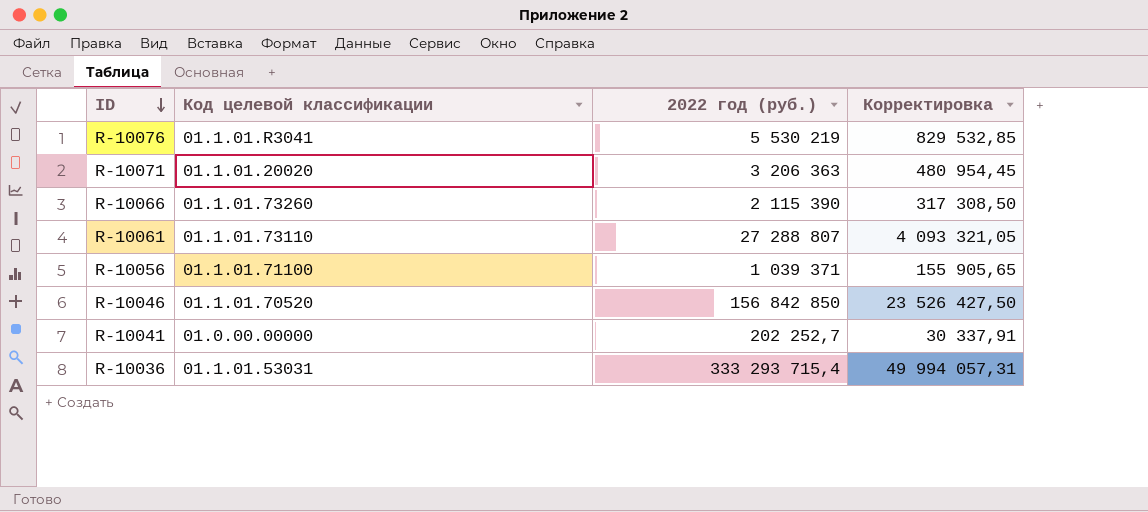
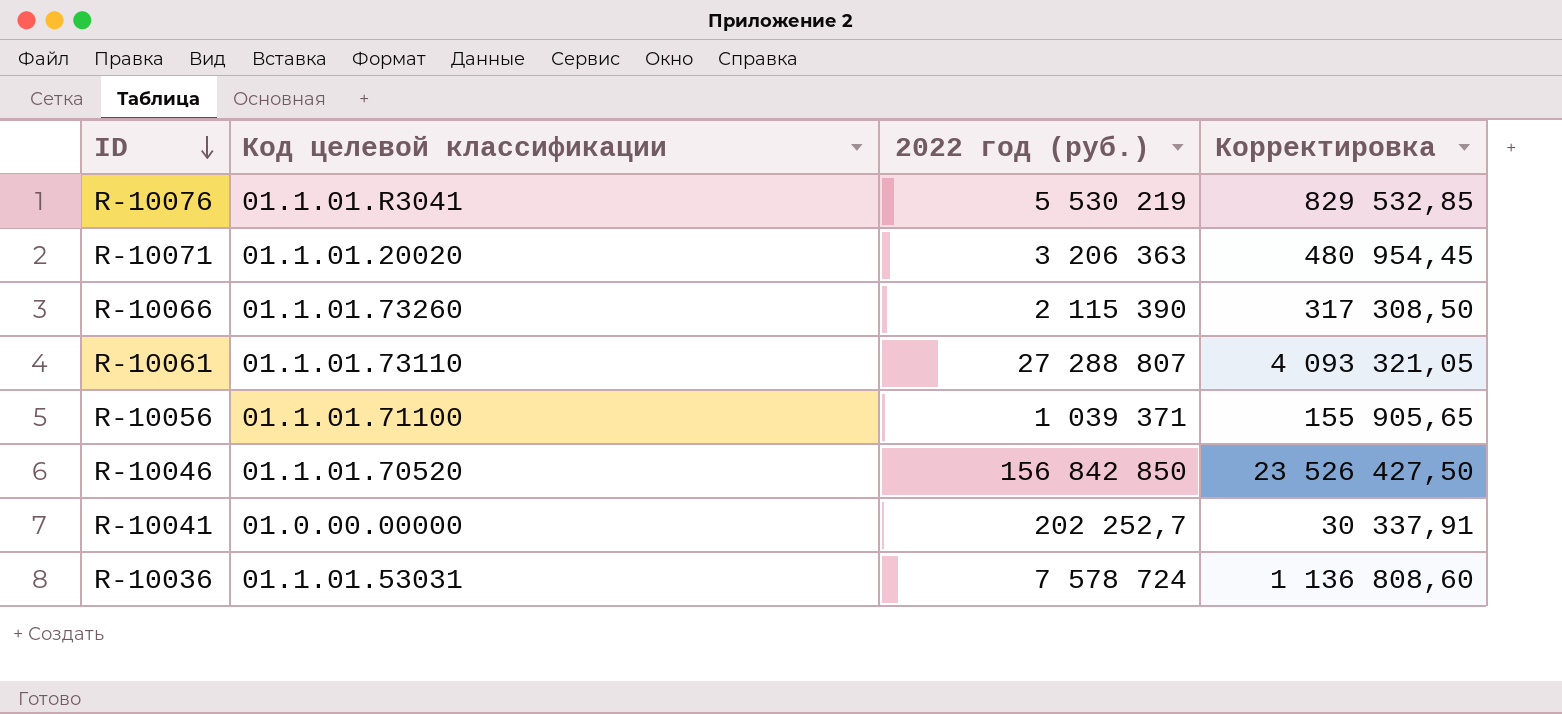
R-10036 | 2022 год (руб.): 333 293 715,4 -> 7 578 724
R-10036 | Корректировка: 49 994 057,31 -> 1 136 808,60

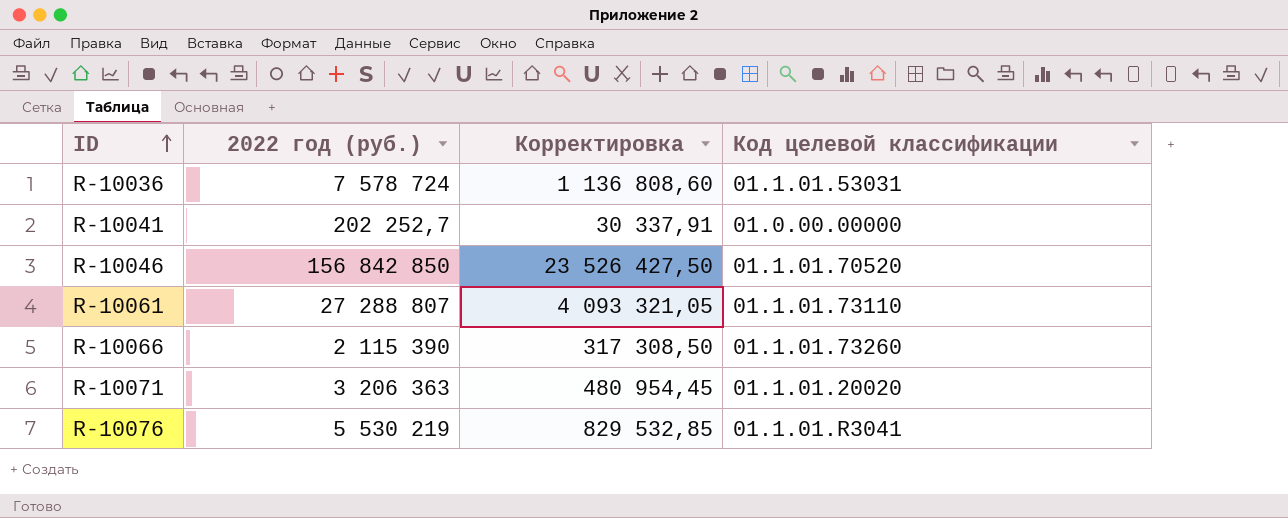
row order: ID descending -> ID ascending
column Код целевой классификации | position: 2 -> 4
row R-10056: 01.1.01.71100 | 1 039 371 | 155 905,65 -> none

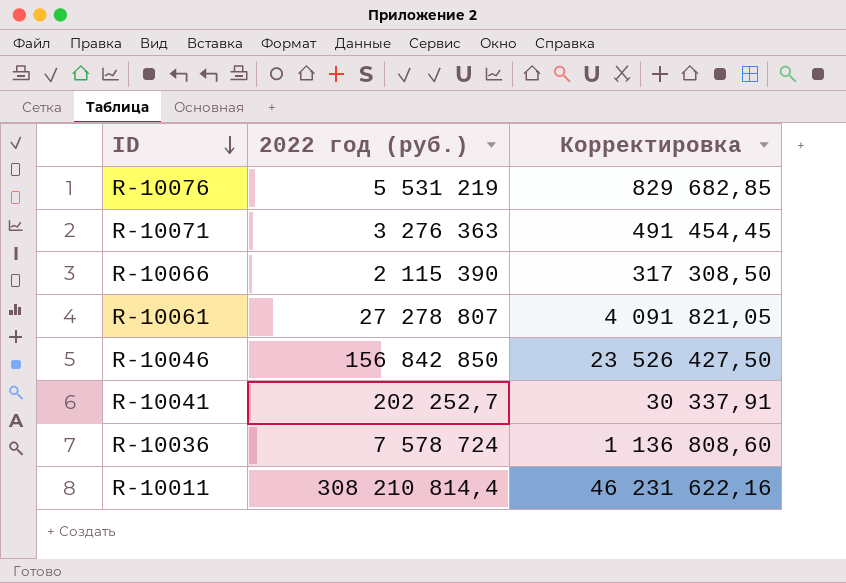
row order: ID ascending -> ID descending
column Код целевой классификации | position: 4 -> none
R-10076 | 2022 год (руб.): 5 530 219 -> 5 531 219
R-10076 | Корректировка: 829 532,85 -> 829 682,85
R-10071 | 2022 год (руб.): 3 206 363 -> 3 276 363
R-10071 | Корректировка: 480 954,45 -> 491 454,45
R-10061 | 2022 год (руб.): 27 288 807 -> 27 278 807
R-10061 | Корректировка: 4 093 321,05 -> 4 091 821,05
row R-10011: none -> 308 210 814,4 | 46 231 622,16

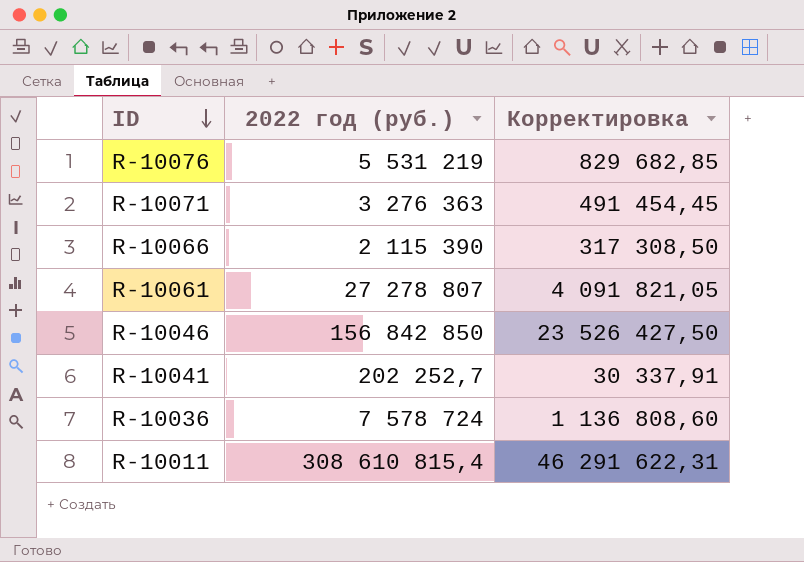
R-10011 | 2022 год (руб.): 308 210 814,4 -> 308 610 815,4
R-10011 | Корректировка: 46 231 622,16 -> 46 291 622,31

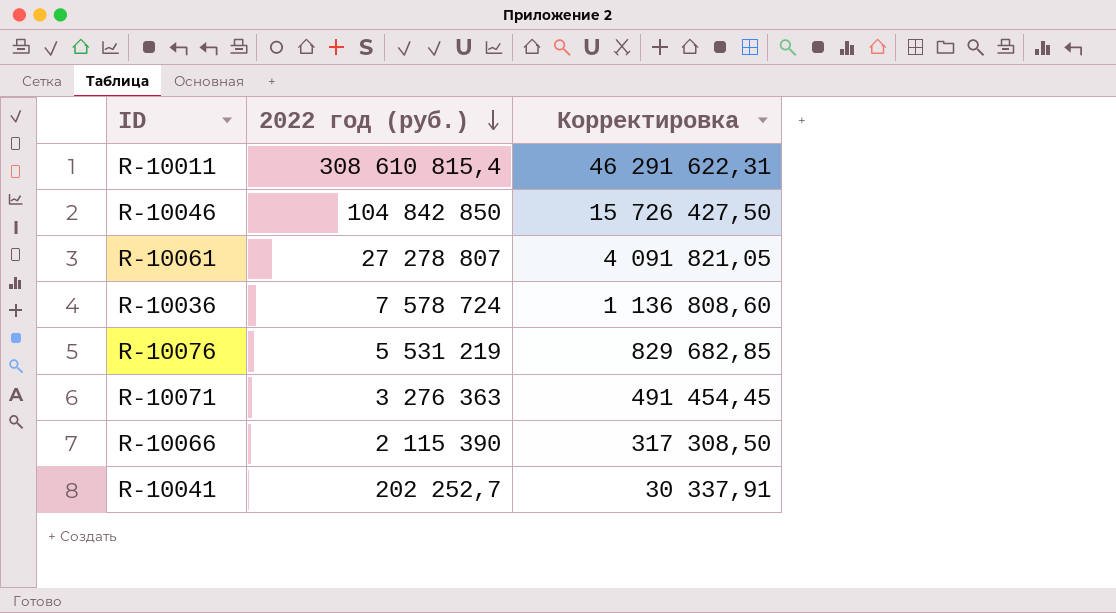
row order: ID descending -> 2022 год (руб.) descending
R-10046 | 2022 год (руб.): 156 842 850 -> 104 842 850
R-10046 | Корректировка: 23 526 427,50 -> 15 726 427,50

